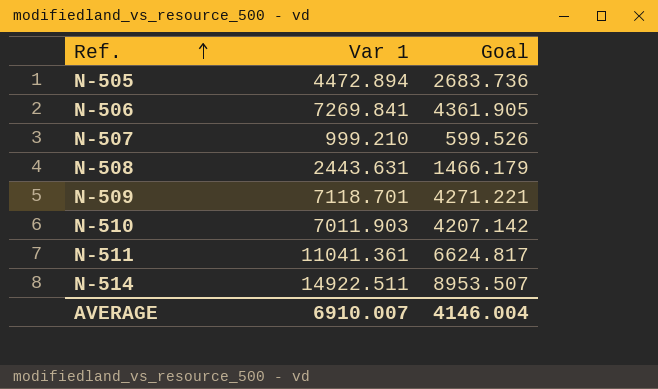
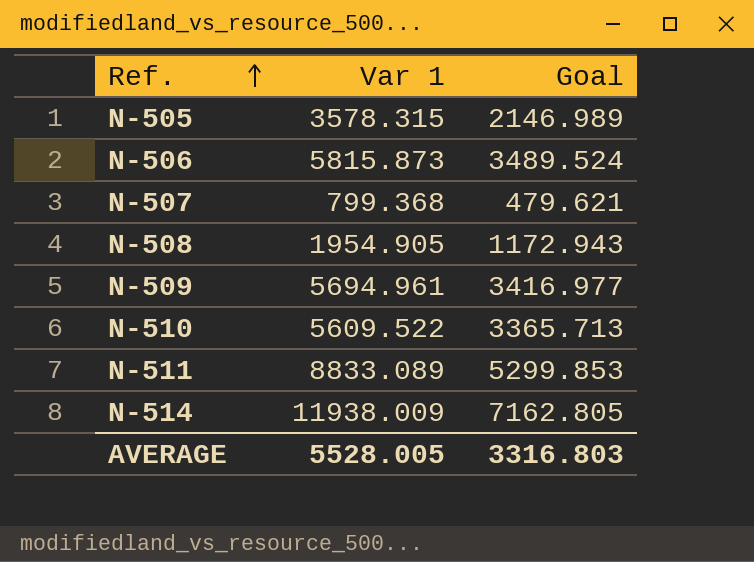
N-505 | Var 1: 4472.894 -> 3578.315
N-505 | Goal: 2683.736 -> 2146.989
N-506 | Var 1: 7269.841 -> 5815.873
N-506 | Goal: 4361.905 -> 3489.524
N-507 | Var 1: 999.210 -> 799.368
N-507 | Goal: 599.526 -> 479.621
N-508 | Var 1: 2443.631 -> 1954.905
N-508 | Goal: 1466.179 -> 1172.943
N-509 | Var 1: 7118.701 -> 5694.961
N-509 | Goal: 4271.221 -> 3416.977
N-510 | Var 1: 7011.903 -> 5609.522
N-510 | Goal: 4207.142 -> 3365.713
N-511 | Var 1: 11041.361 -> 8833.089
N-511 | Goal: 6624.817 -> 5299.853
N-514 | Var 1: 14922.511 -> 11938.009
N-514 | Goal: 8953.507 -> 7162.805
AVERAGE | Var 1: 6910.007 -> 5528.005
AVERAGE | Goal: 4146.004 -> 3316.803

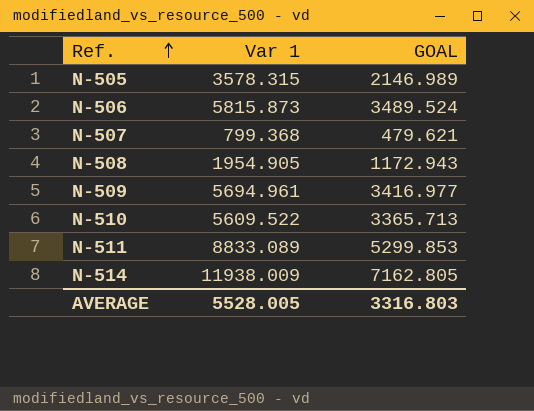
column name: Goal -> GOAL

